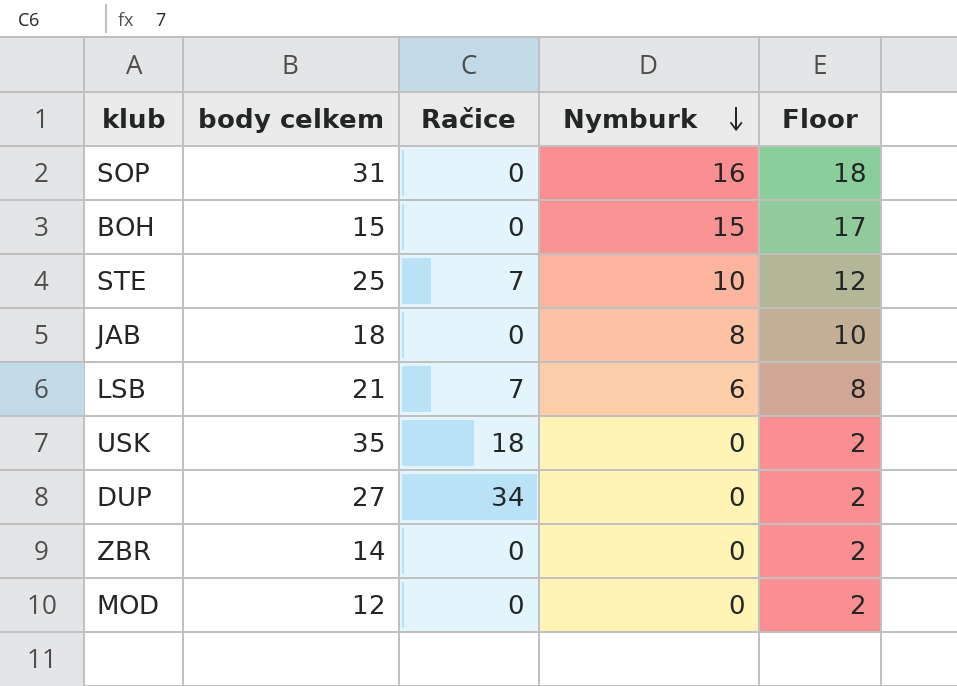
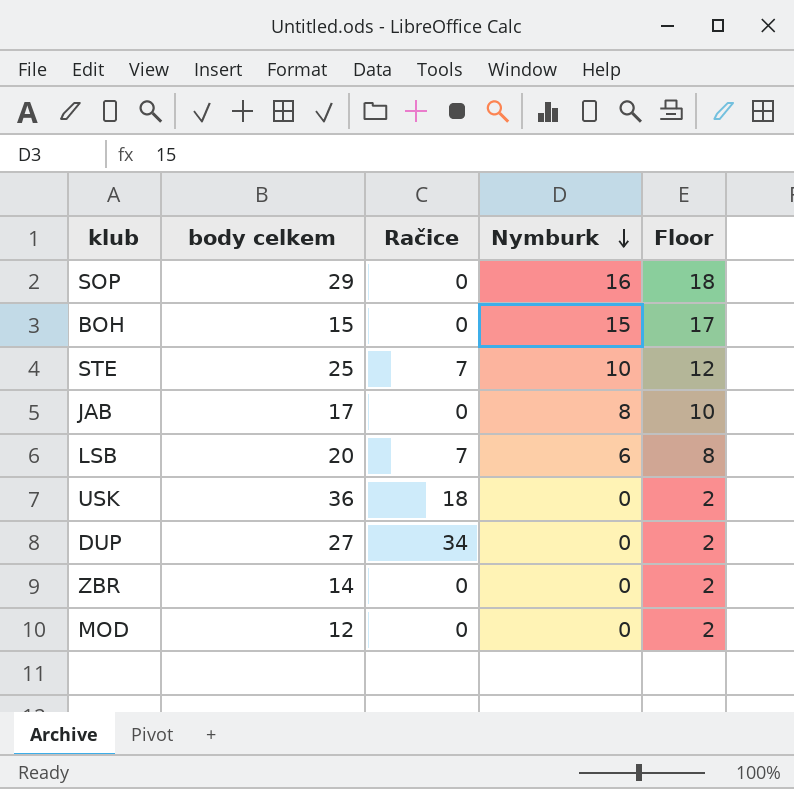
SOP | body celkem: 31 -> 29
JAB | body celkem: 18 -> 17
LSB | body celkem: 21 -> 20
USK | body celkem: 35 -> 36

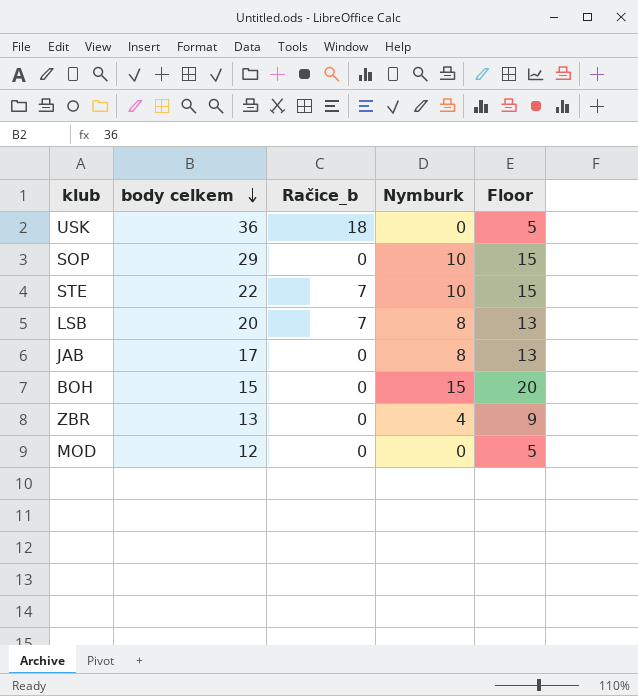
row order: Nymburk descending -> body celkem descending
column name: Račice -> Račice_b
column Floor | formula: [Nymburk] + 2 -> [Nymburk] + 5
row DUP: 27 | 34 | 0 | 2 -> none
SOP | Nymburk: 16 -> 10
STE | body celkem: 25 -> 22
LSB | Nymburk: 6 -> 8
ZBR | body celkem: 14 -> 13
ZBR | Nymburk: 0 -> 4

